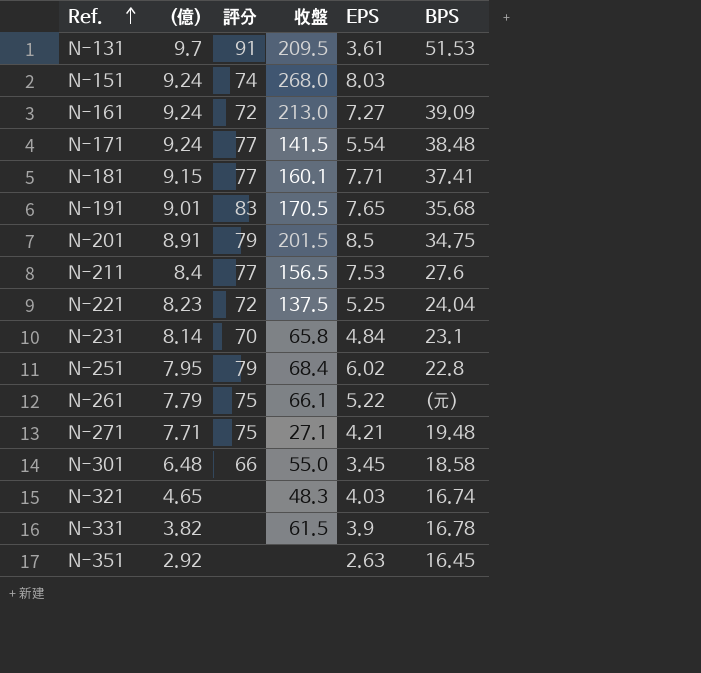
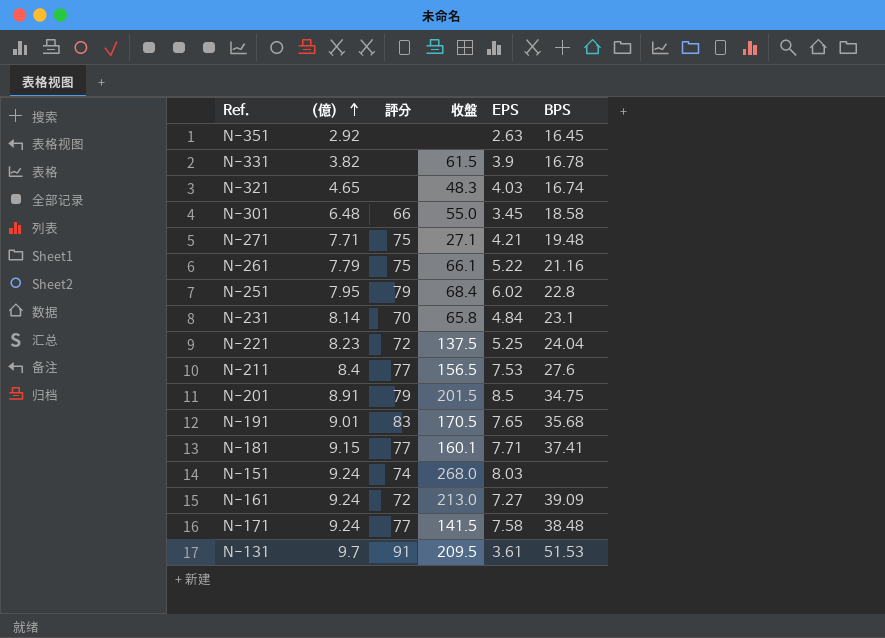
row order: Ref. ascending -> (億) ascending
N-261 | BPS: (元) -> 21.16
N-171 | EPS: 5.54 -> 7.58

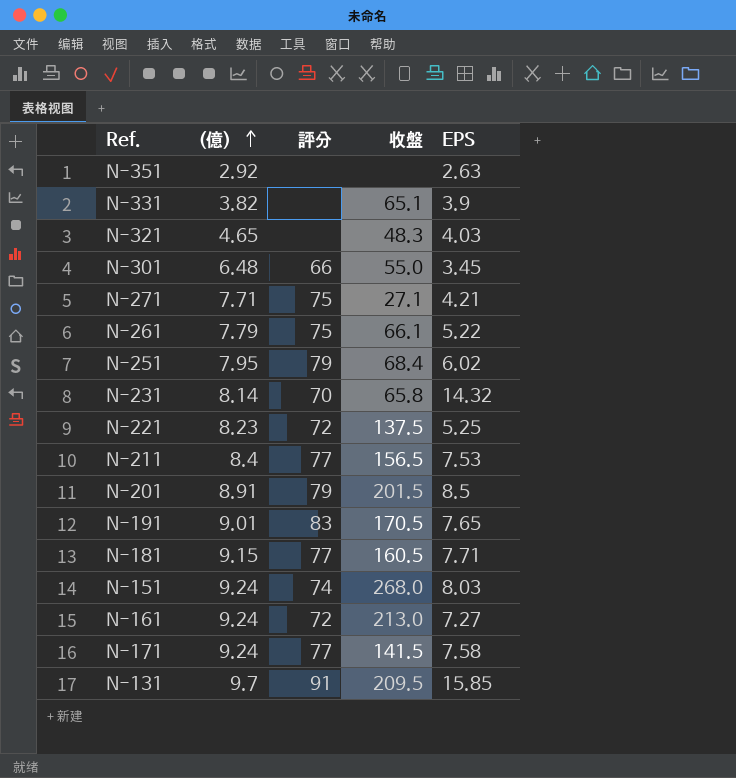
column BPS | position: 6 -> none
N-331 | 收盤: 61.5 -> 65.1
N-231 | EPS: 4.84 -> 14.32
N-181 | 收盤: 160.1 -> 160.5
N-131 | EPS: 3.61 -> 15.85

